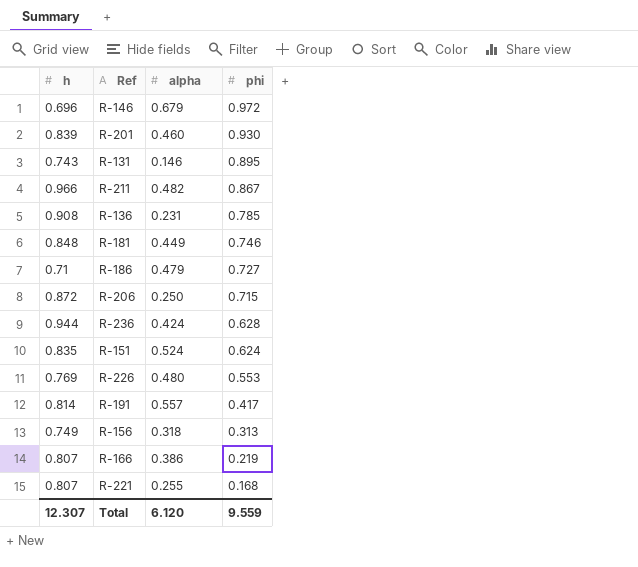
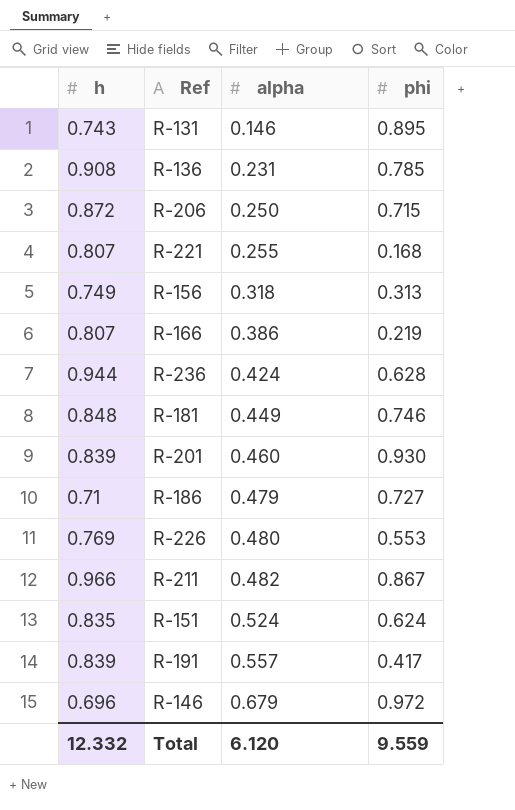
row order: phi descending -> alpha ascending
R-191 | h: 0.814 -> 0.839
Total | h: 12.307 -> 12.332

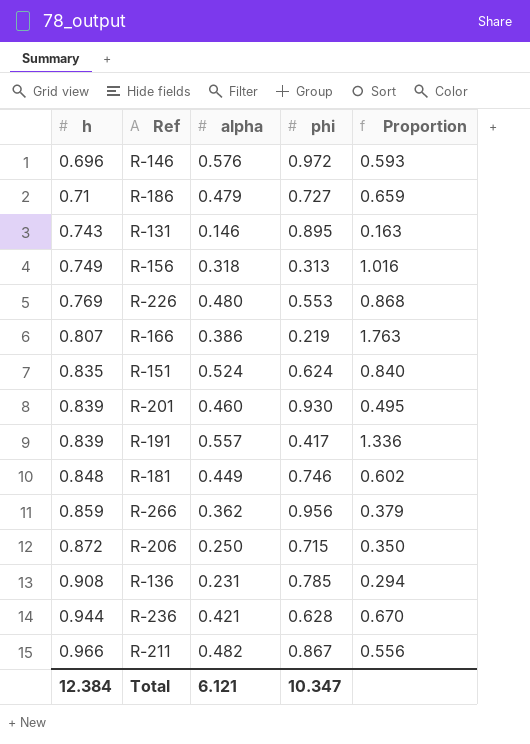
row order: alpha ascending -> h ascending
column Proportion | formula: none -> [alpha] / [phi]
row R-221: 0.807 | 0.255 | 0.168 -> none
R-146 | alpha: 0.679 -> 0.576
row R-266: none -> 0.859 | 0.362 | 0.956 | 0.379
R-236 | alpha: 0.424 -> 0.421
Total | h: 12.332 -> 12.384
Total | alpha: 6.120 -> 6.121
Total | phi: 9.559 -> 10.347

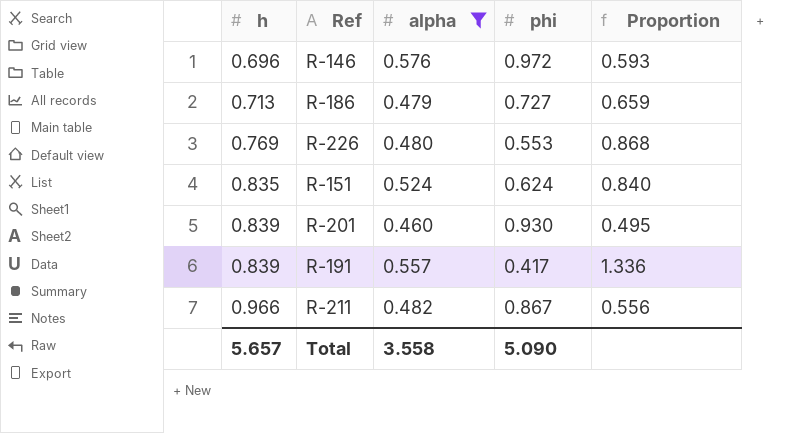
filter: none -> alpha >= 0.460
R-186 | h: 0.71 -> 0.713
Total | h: 12.384 -> 5.657
Total | alpha: 6.121 -> 3.558
Total | phi: 10.347 -> 5.090

